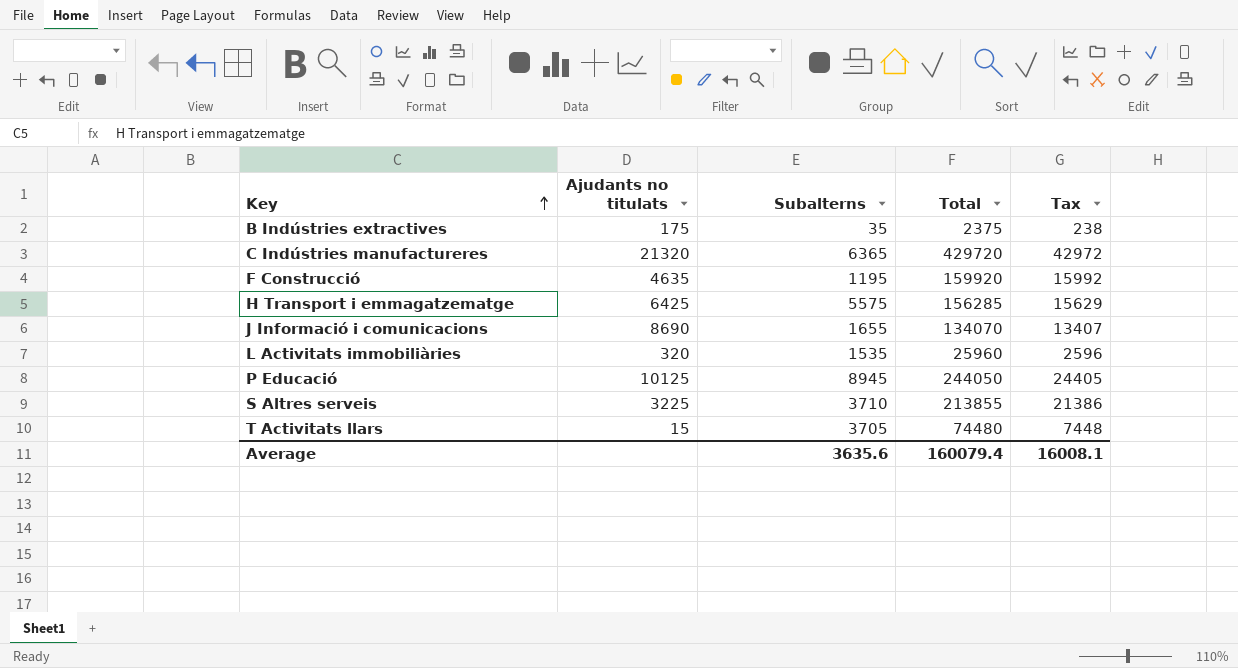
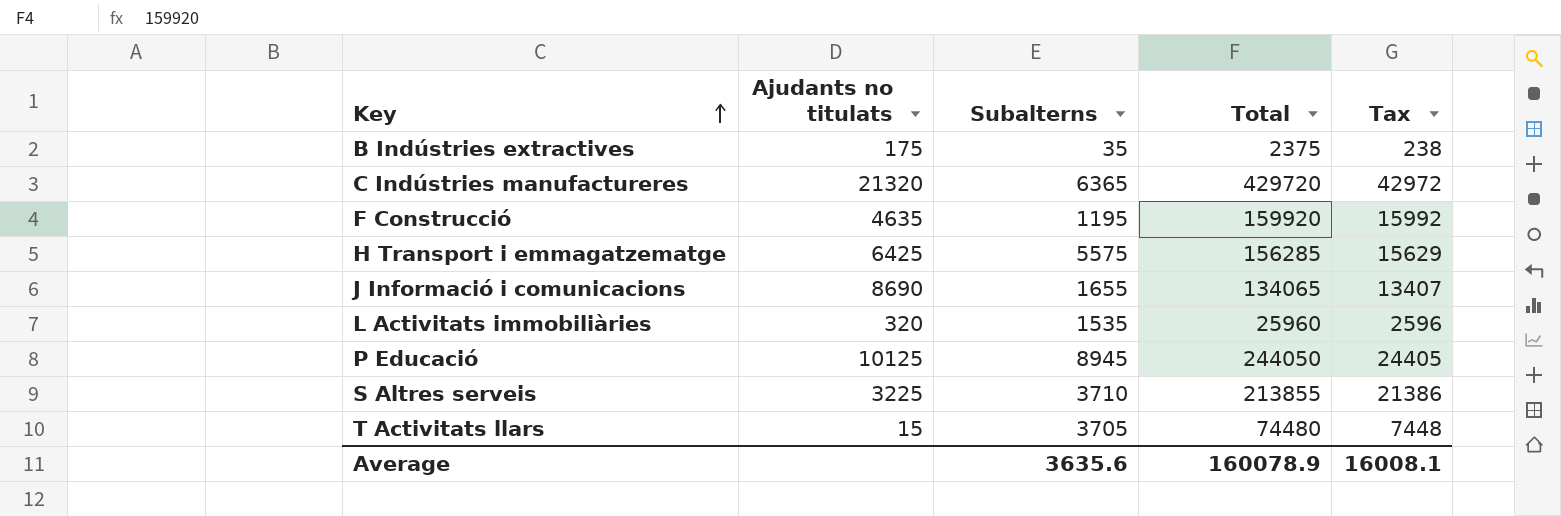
J Informació i comunicacions | Total: 134070 -> 134065
Average | Total: 160079.4 -> 160078.9

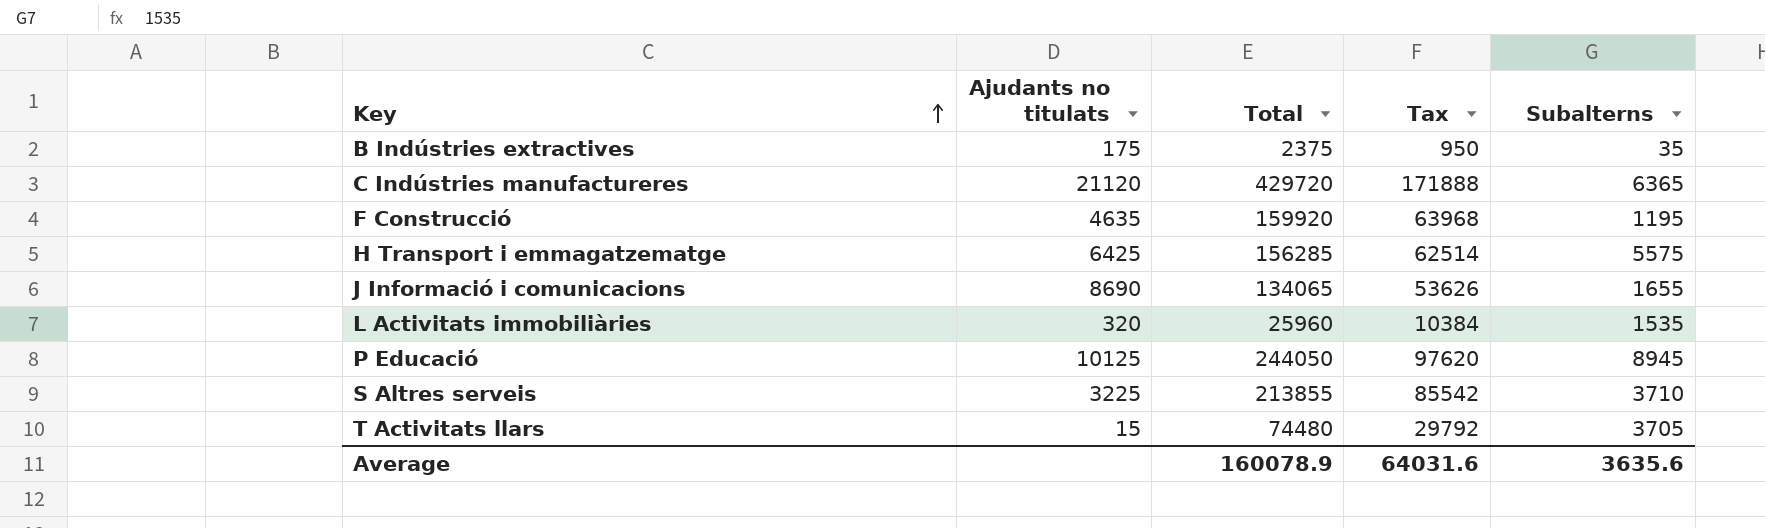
column Tax | formula: [Total] * 0.1 -> [Total] * 0.4
column Subalterns | position: 3 -> 5
C Indústries manufactureres | Ajudants no titulats: 21320 -> 21120
Average | Tax: 16008.1 -> 64031.6

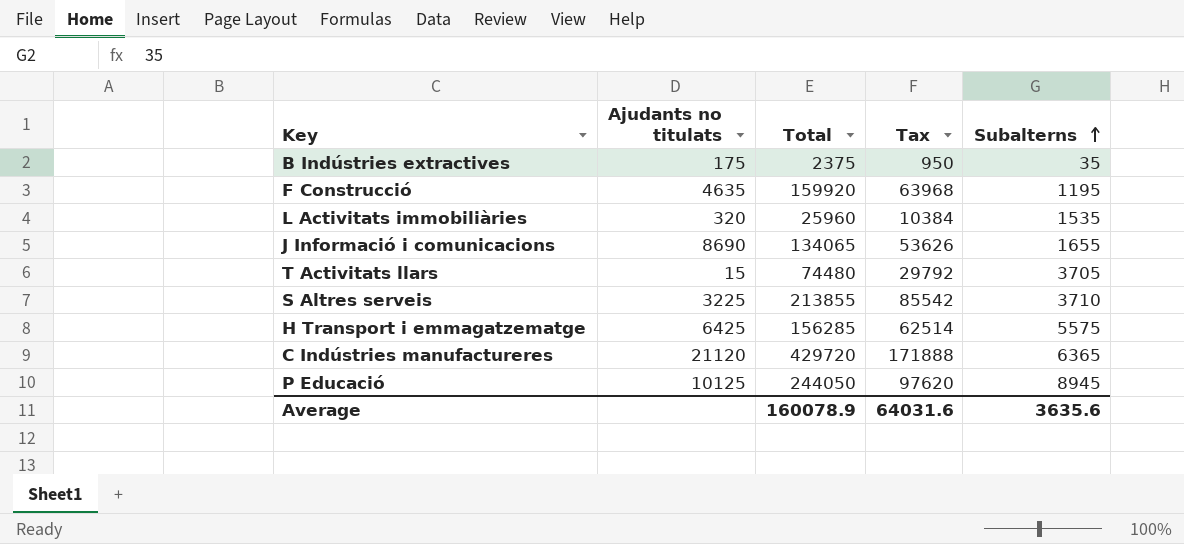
row order: Key ascending -> Subalterns ascending

